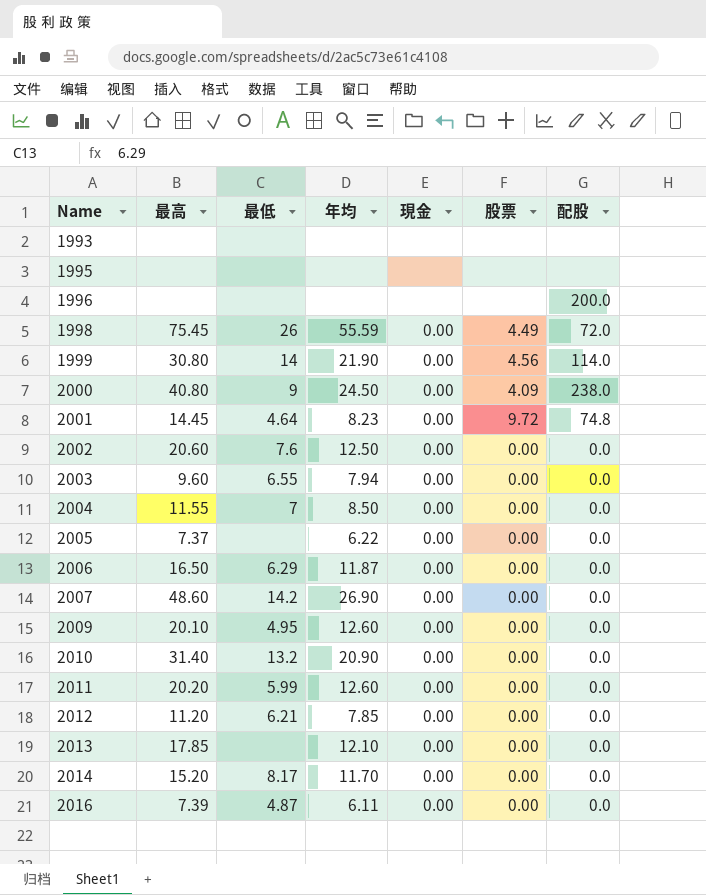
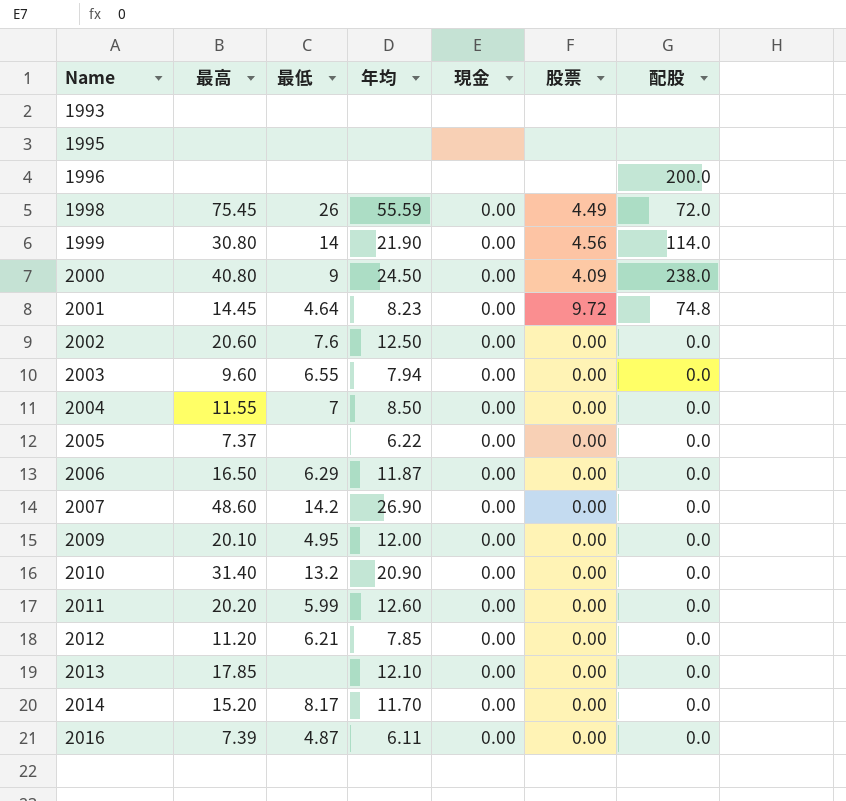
2009 | 年均: 12.60 -> 12.00

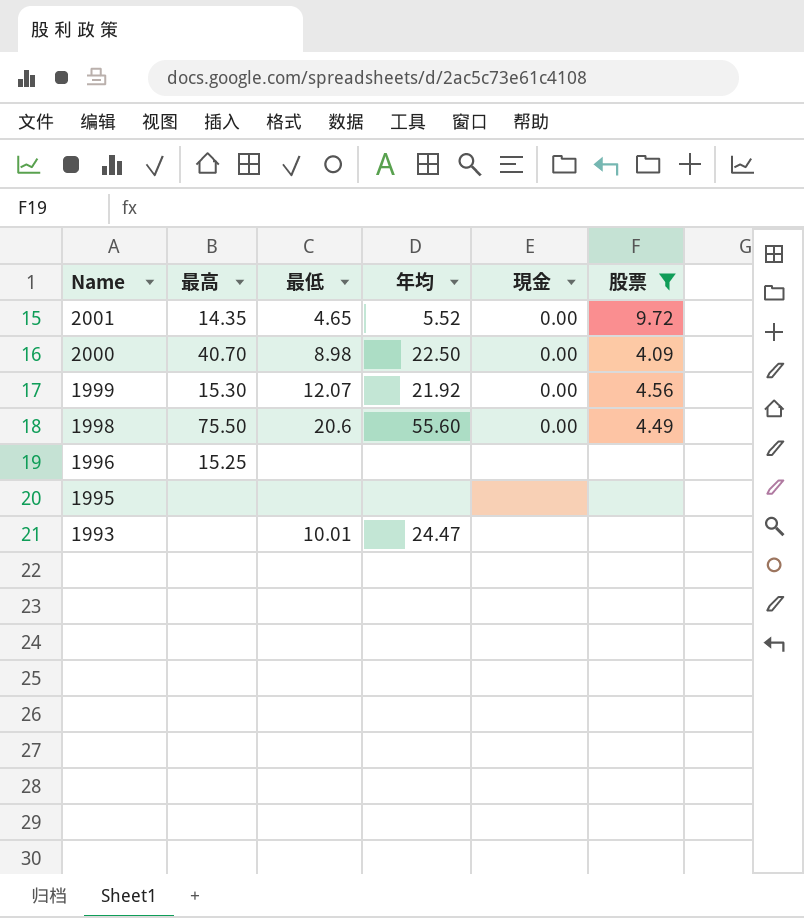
filter: none -> 股票 != 0.00
row order: Name ascending -> Name descending
column 配股 | position: 7 -> none
2001 | 最高: 14.45 -> 14.35
2001 | 最低: 4.64 -> 4.65
2001 | 年均: 8.23 -> 5.52
2000 | 最高: 40.80 -> 40.70
2000 | 最低: 9 -> 8.98
2000 | 年均: 24.50 -> 22.50
1999 | 最高: 30.80 -> 15.30
1999 | 最低: 14 -> 12.07
1999 | 年均: 21.90 -> 21.92
1998 | 最高: 75.45 -> 75.50
1998 | 最低: 26 -> 20.6
1998 | 年均: 55.59 -> 55.60
1996 | 最高: none -> 15.25
1993 | 最低: none -> 10.01
1993 | 年均: none -> 24.47

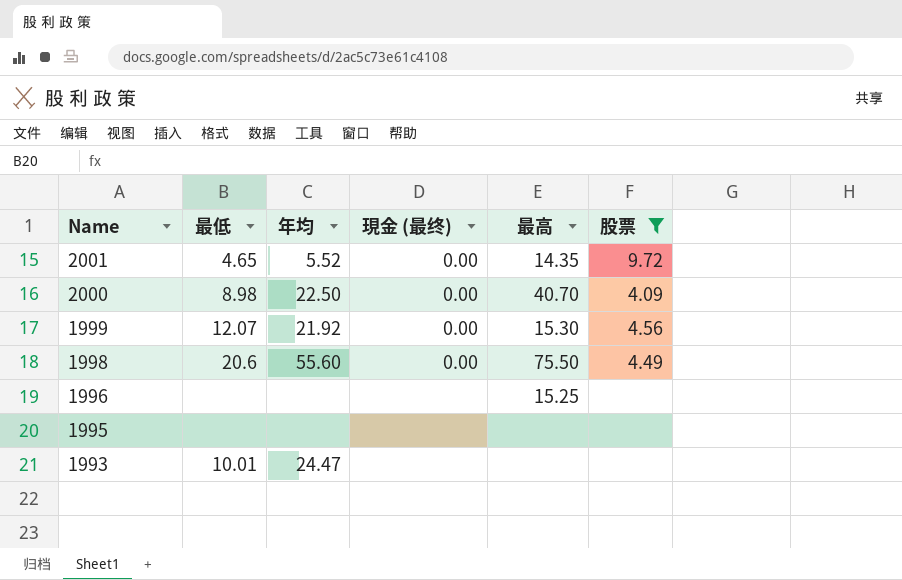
column name: 現金 -> 現金 (最终)
column 最高 | position: 2 -> 5

